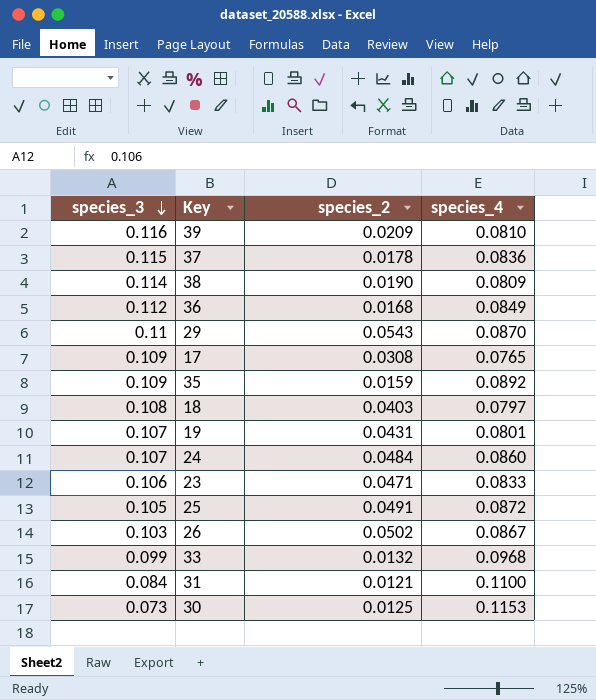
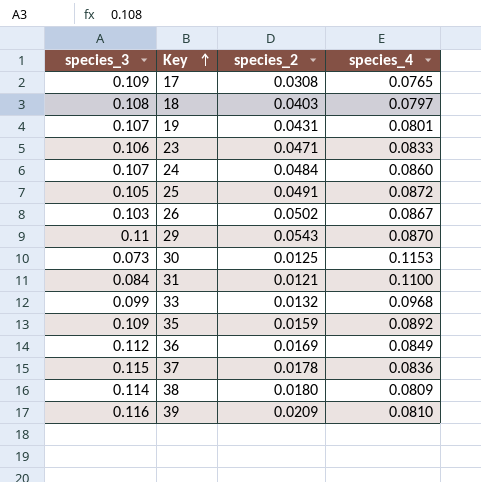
row order: species_3 descending -> Key ascending
36 | species_2: 0.0168 -> 0.0169
38 | species_2: 0.0190 -> 0.0180

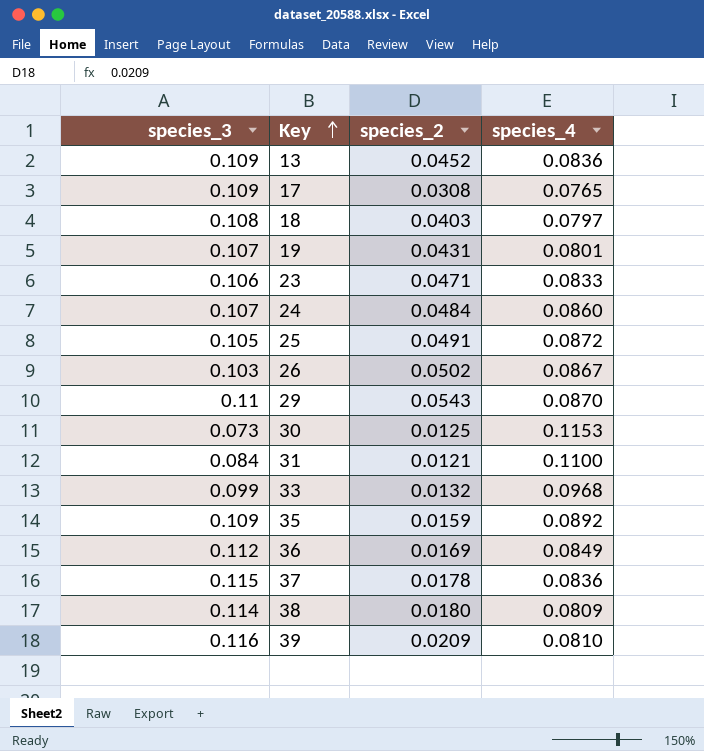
row 13: none -> 0.109 | 0.0452 | 0.0836

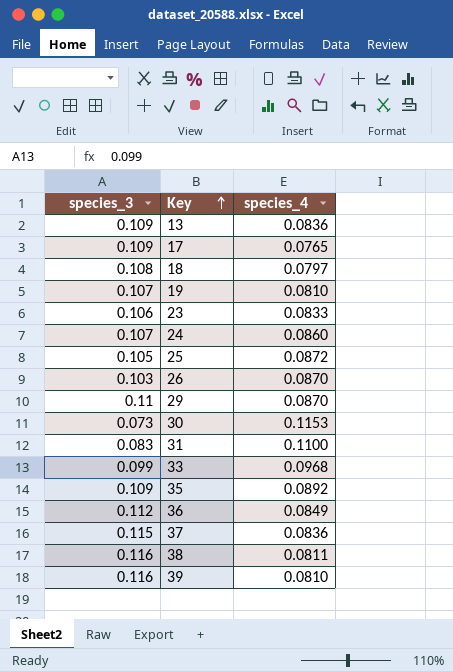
column species_2 | position: 3 -> none
19 | species_4: 0.0801 -> 0.0810
26 | species_4: 0.0867 -> 0.0870
31 | species_3: 0.084 -> 0.083
38 | species_3: 0.114 -> 0.116
38 | species_4: 0.0809 -> 0.0811

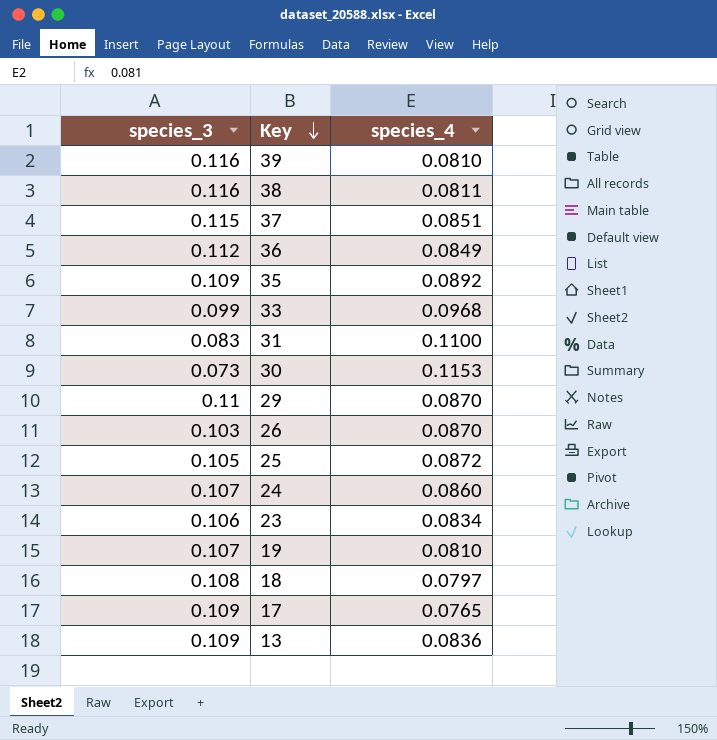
row order: Key ascending -> Key descending
37 | species_4: 0.0836 -> 0.0851
23 | species_4: 0.0833 -> 0.0834

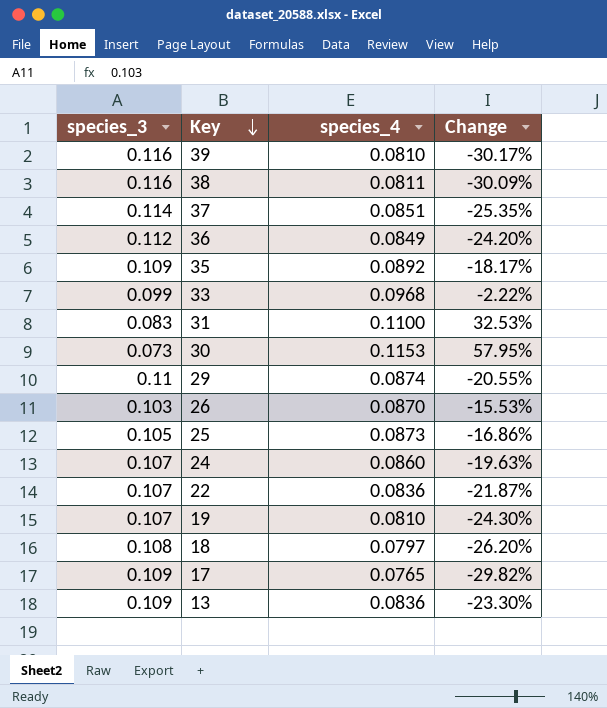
column Change | formula: none -> ([species_4] - [species_3]) / [species_3]
row 23: 0.106 | 0.0834 -> none
37 | species_3: 0.115 -> 0.114
29 | species_4: 0.0870 -> 0.0874
25 | species_4: 0.0872 -> 0.0873
row 22: none -> 0.107 | 0.0836 | -21.87%

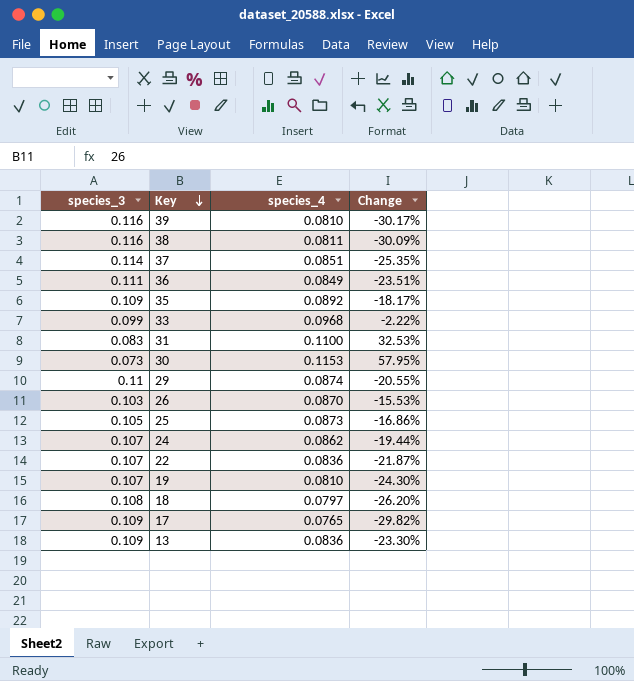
36 | species_3: 0.112 -> 0.111
36 | Change: -24.20% -> -23.51%
24 | species_4: 0.0860 -> 0.0862
24 | Change: -19.63% -> -19.44%

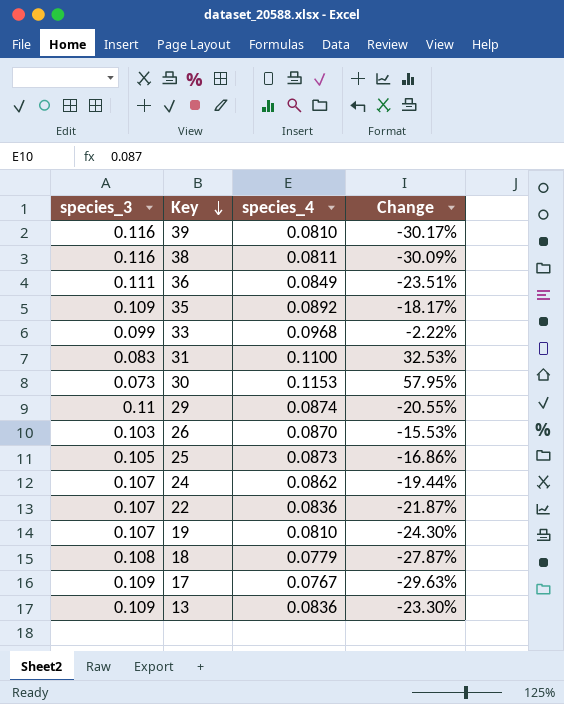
row 37: 0.114 | 0.0851 | -25.35% -> none
18 | species_4: 0.0797 -> 0.0779
18 | Change: -26.20% -> -27.87%
17 | species_4: 0.0765 -> 0.0767
17 | Change: -29.82% -> -29.63%

